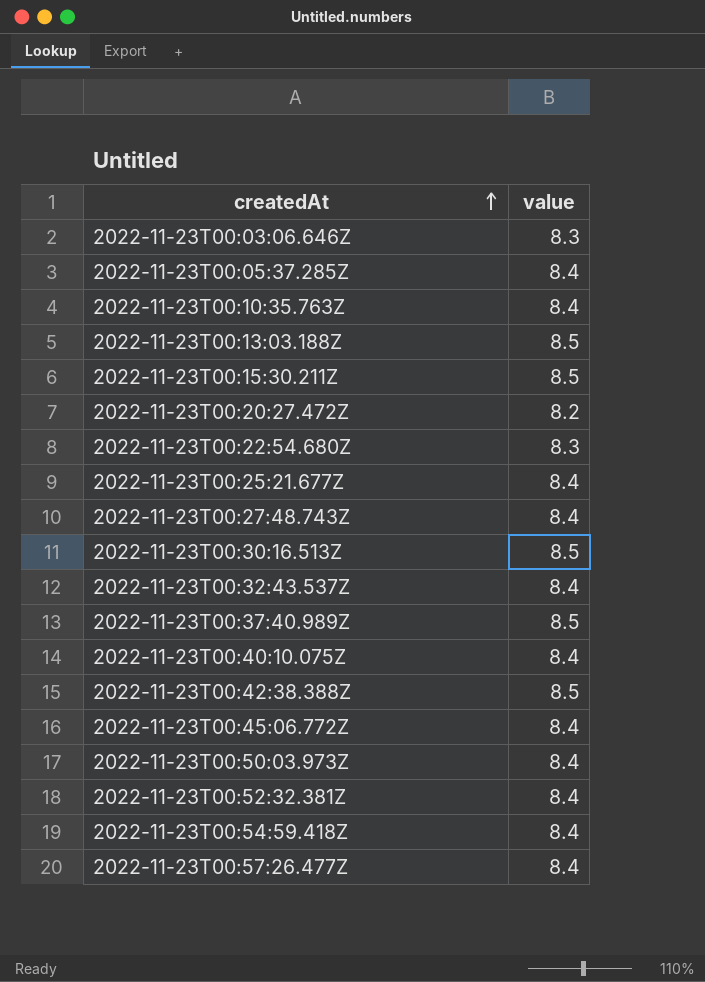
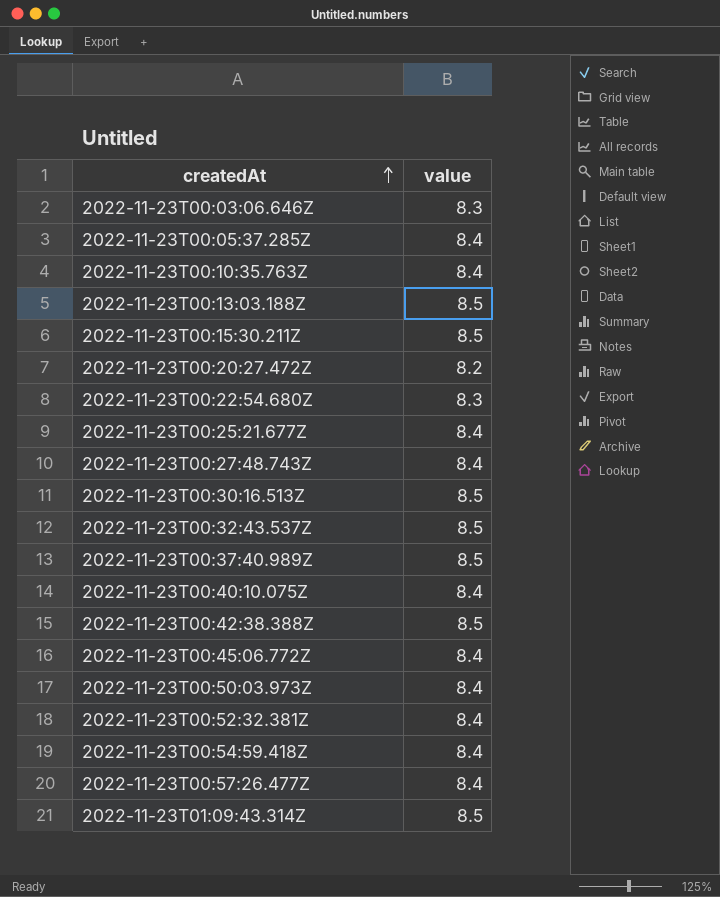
2022-11-23T00:32:43.537Z | value: 8.4 -> 8.5
row 2022-11-23T01:09:43.314Z: none -> 8.5

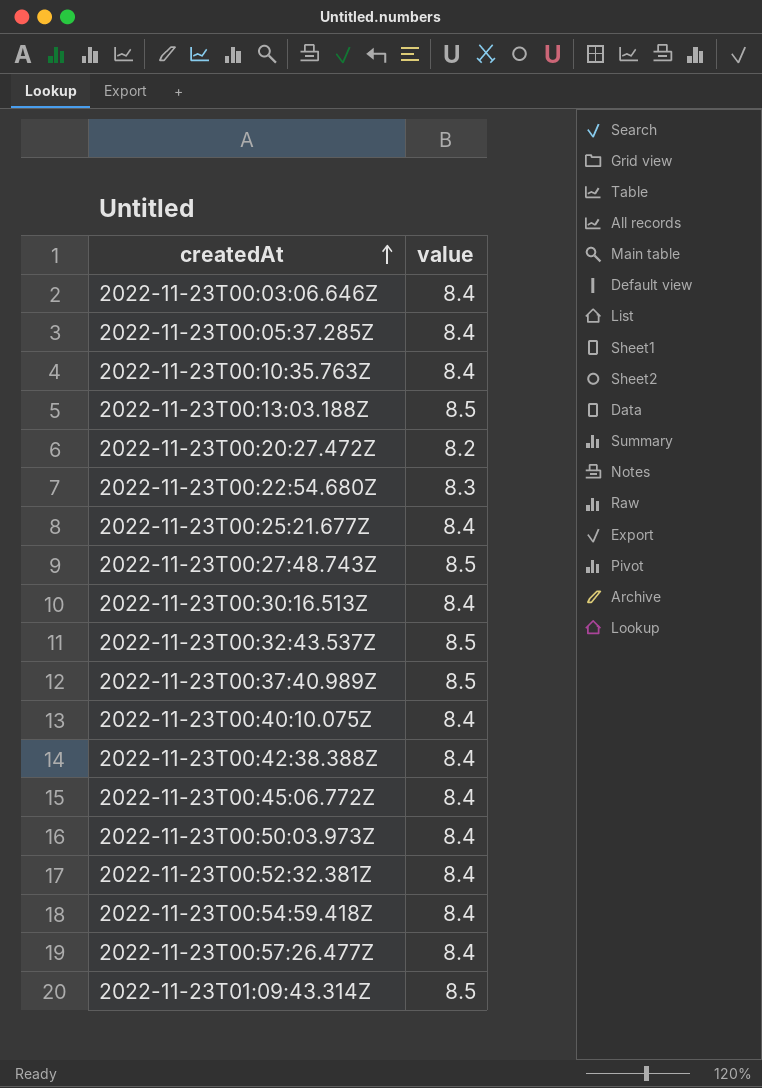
row 2022-11-23T00:15:30.211Z: 8.5 -> none
2022-11-23T00:03:06.646Z | value: 8.3 -> 8.4
2022-11-23T00:27:48.743Z | value: 8.4 -> 8.5
2022-11-23T00:30:16.513Z | value: 8.5 -> 8.4
2022-11-23T00:42:38.388Z | value: 8.5 -> 8.4

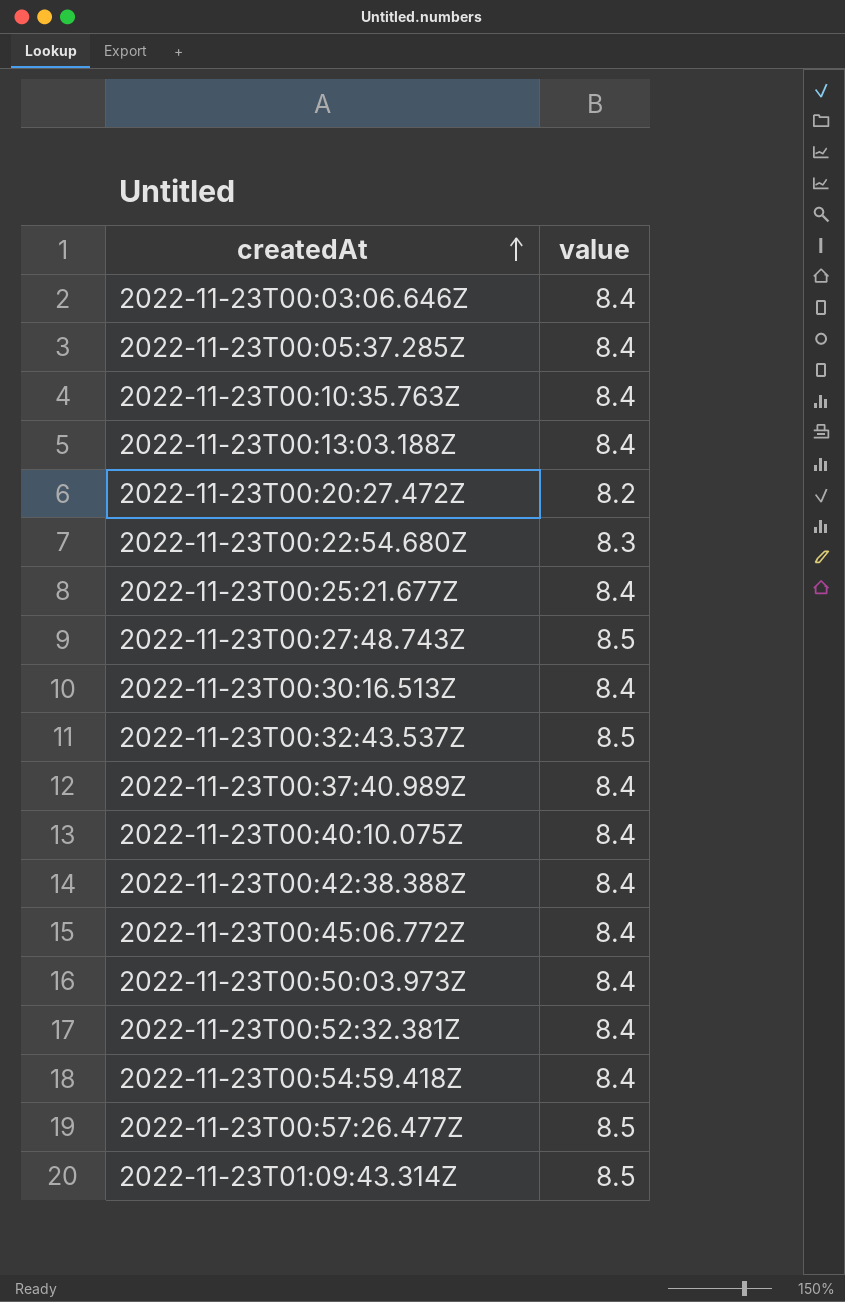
2022-11-23T00:13:03.188Z | value: 8.5 -> 8.4
2022-11-23T00:37:40.989Z | value: 8.5 -> 8.4
2022-11-23T00:57:26.477Z | value: 8.4 -> 8.5

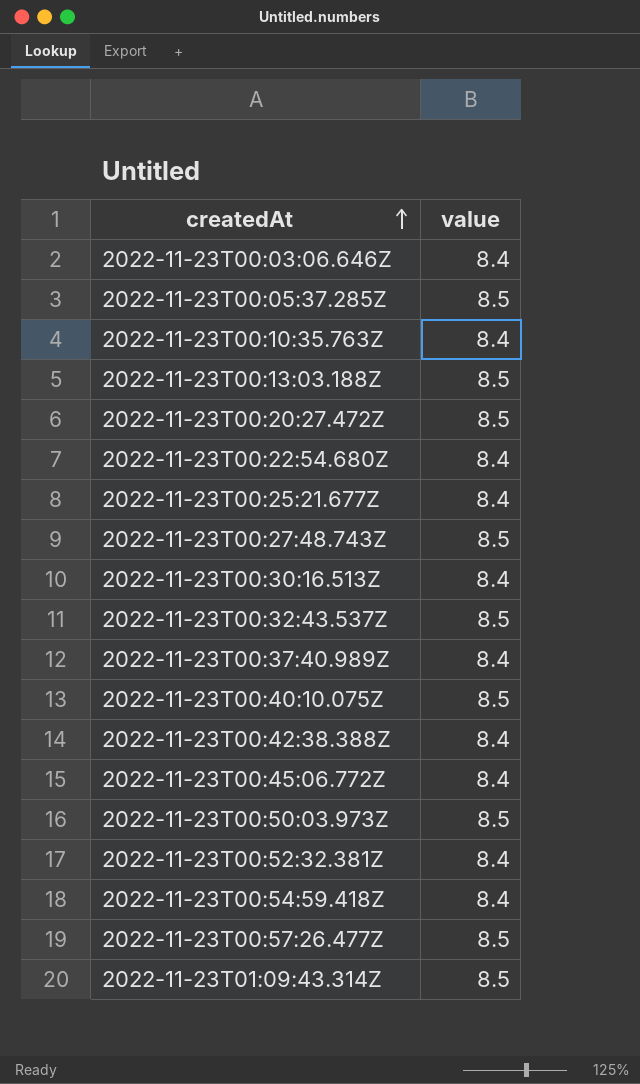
2022-11-23T00:05:37.285Z | value: 8.4 -> 8.5
2022-11-23T00:13:03.188Z | value: 8.4 -> 8.5
2022-11-23T00:20:27.472Z | value: 8.2 -> 8.5
2022-11-23T00:22:54.680Z | value: 8.3 -> 8.4
2022-11-23T00:40:10.075Z | value: 8.4 -> 8.5
2022-11-23T00:50:03.973Z | value: 8.4 -> 8.5

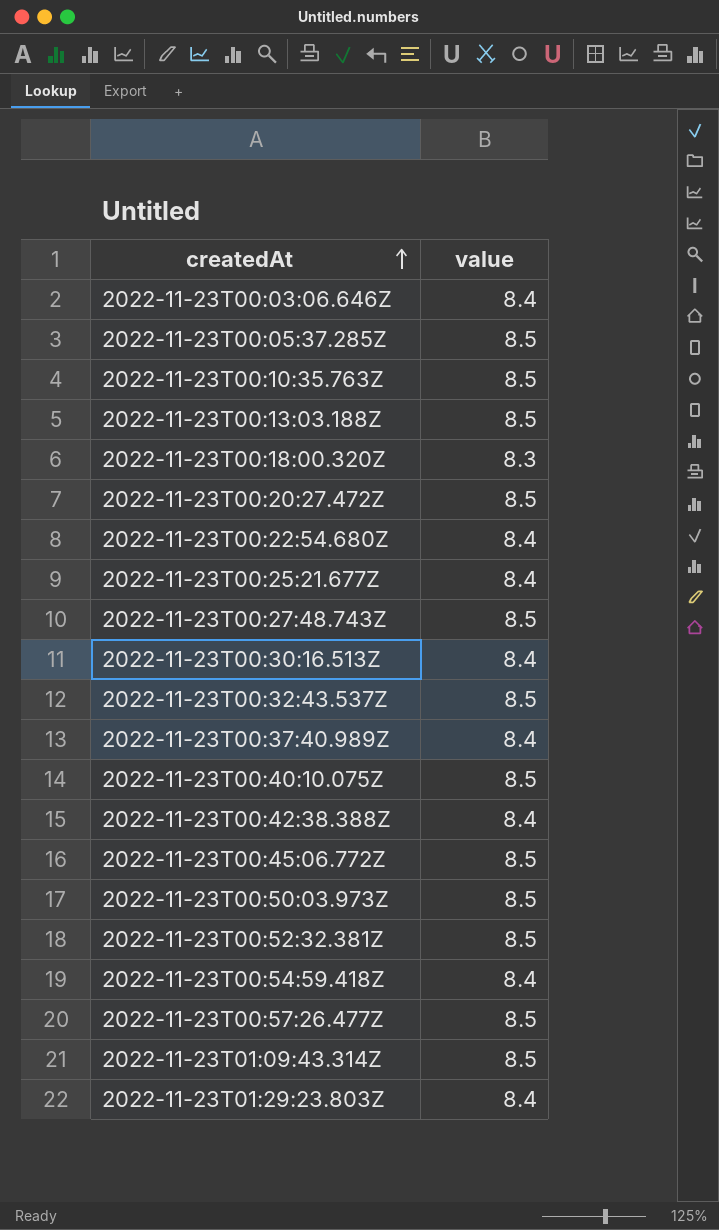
2022-11-23T00:10:35.763Z | value: 8.4 -> 8.5
row 2022-11-23T00:18:00.320Z: none -> 8.3
2022-11-23T00:45:06.772Z | value: 8.4 -> 8.5
2022-11-23T00:52:32.381Z | value: 8.4 -> 8.5
row 2022-11-23T01:29:23.803Z: none -> 8.4

